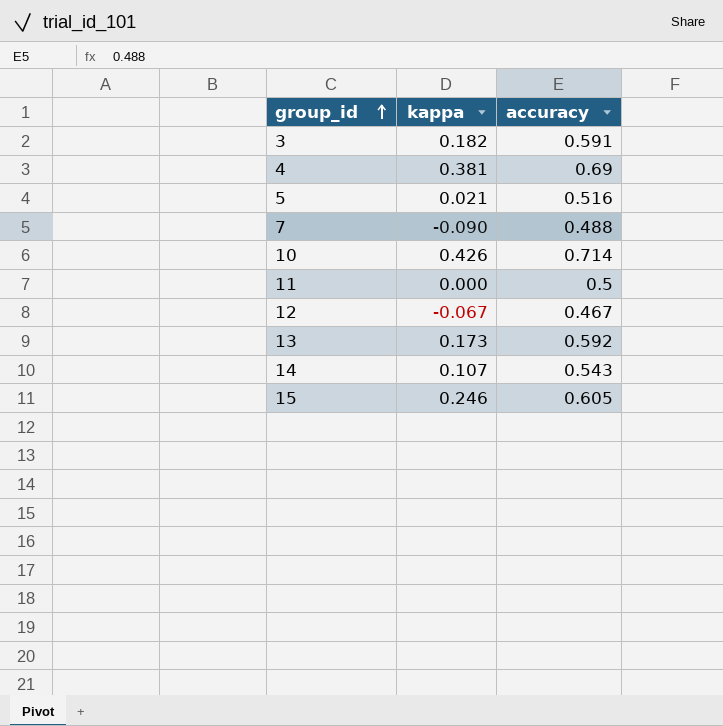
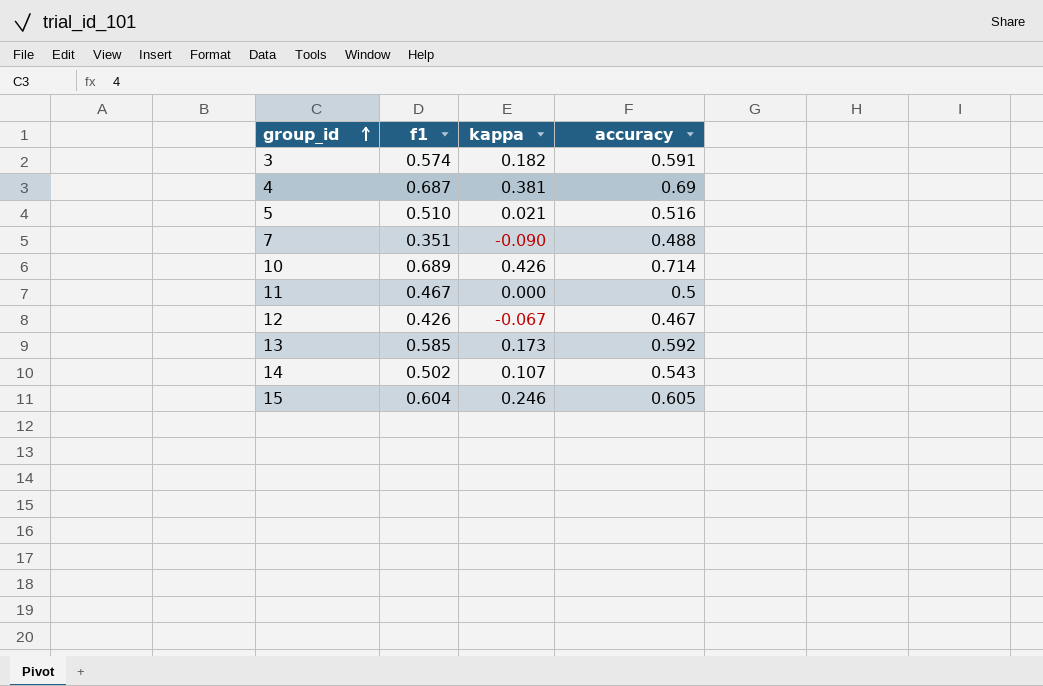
column f1 | position: none -> 2

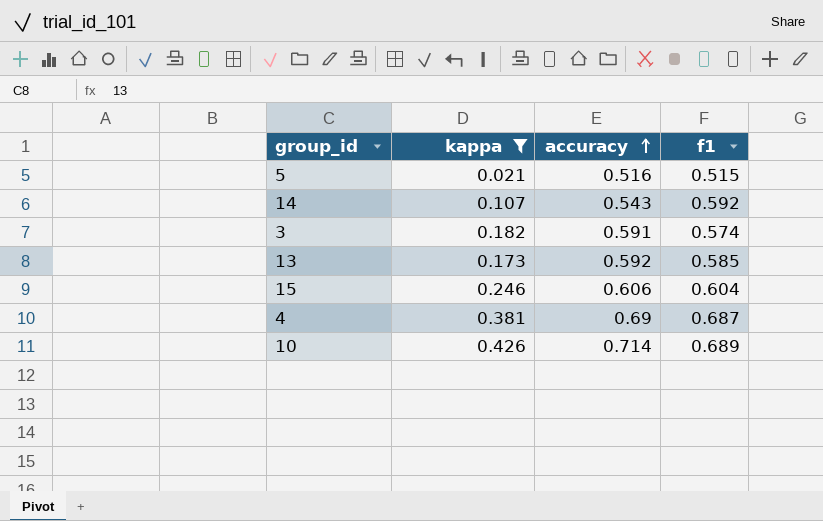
filter: none -> kappa >= 0.021
row order: group_id ascending -> accuracy ascending
column f1 | position: 2 -> 4
5 | f1: 0.510 -> 0.515
14 | f1: 0.502 -> 0.592
15 | accuracy: 0.605 -> 0.606

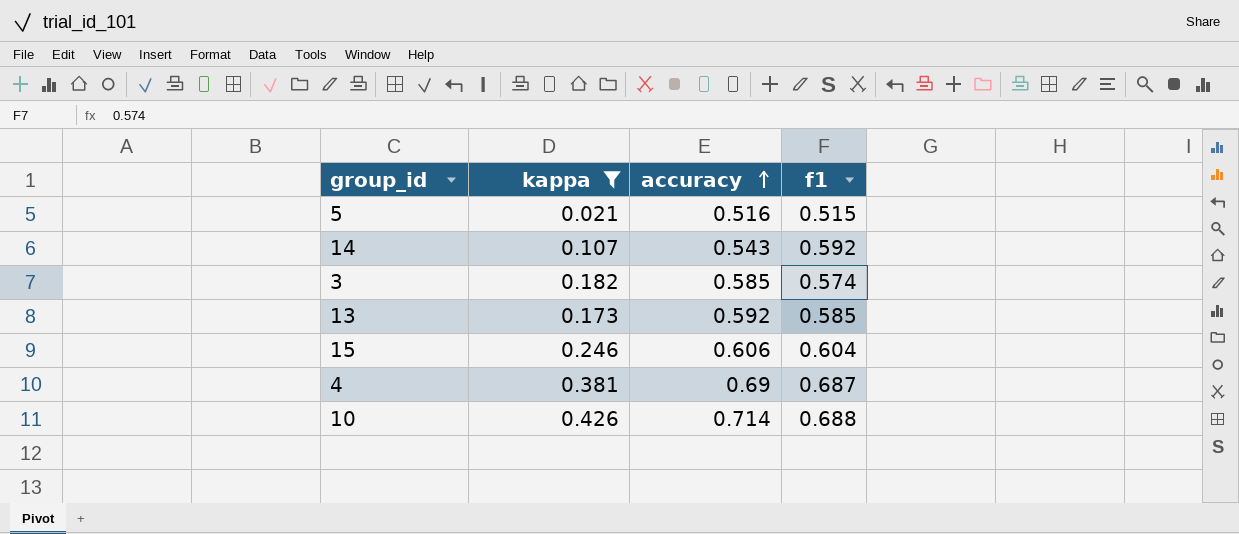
3 | accuracy: 0.591 -> 0.585
10 | f1: 0.689 -> 0.688

